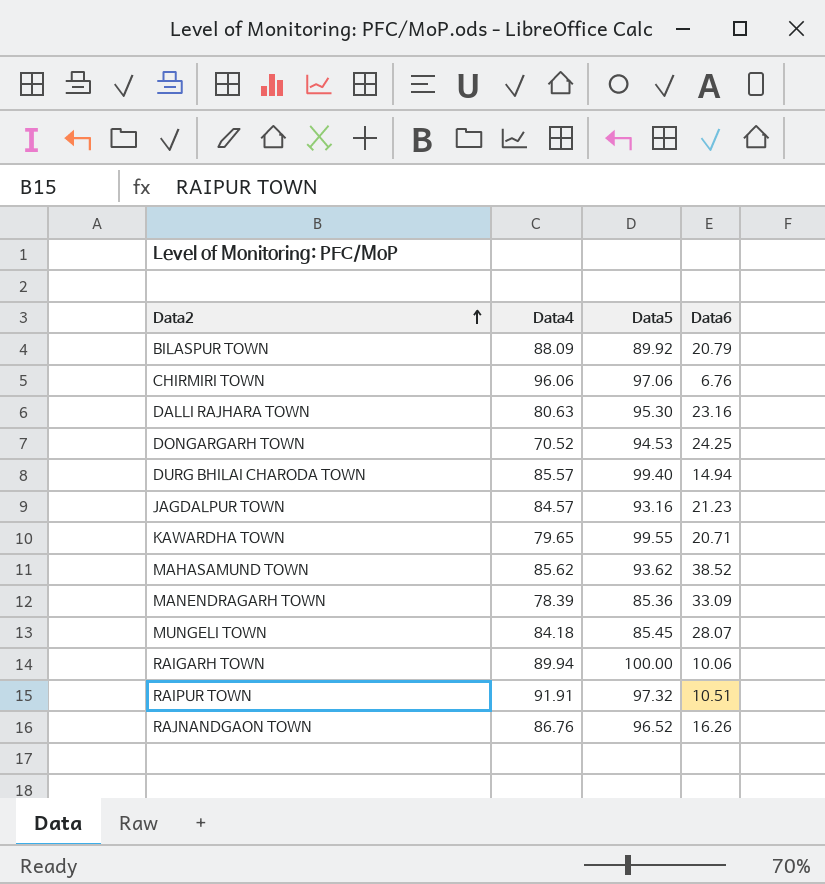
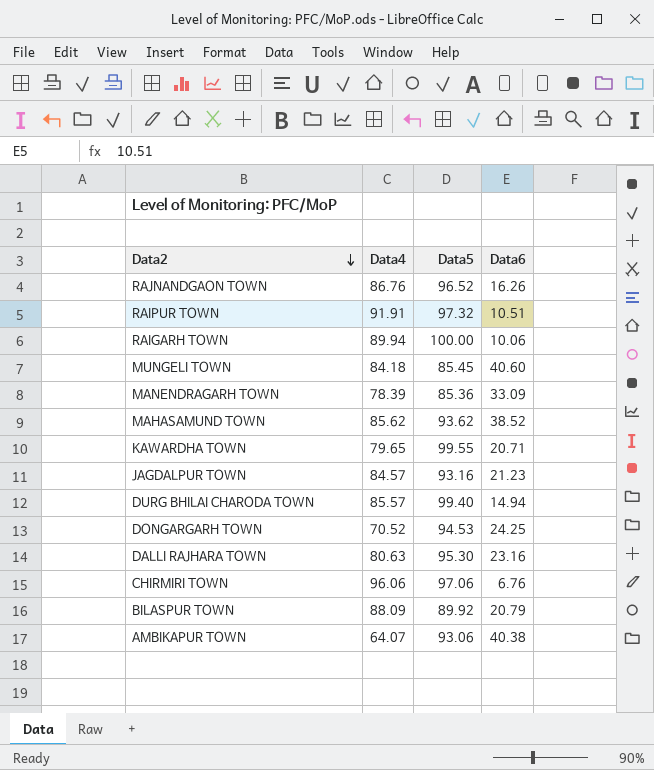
row order: Data2 ascending -> Data2 descending
MUNGELI TOWN | Data6: 28.07 -> 40.60
row AMBIKAPUR TOWN: none -> 64.07 | 93.06 | 40.38

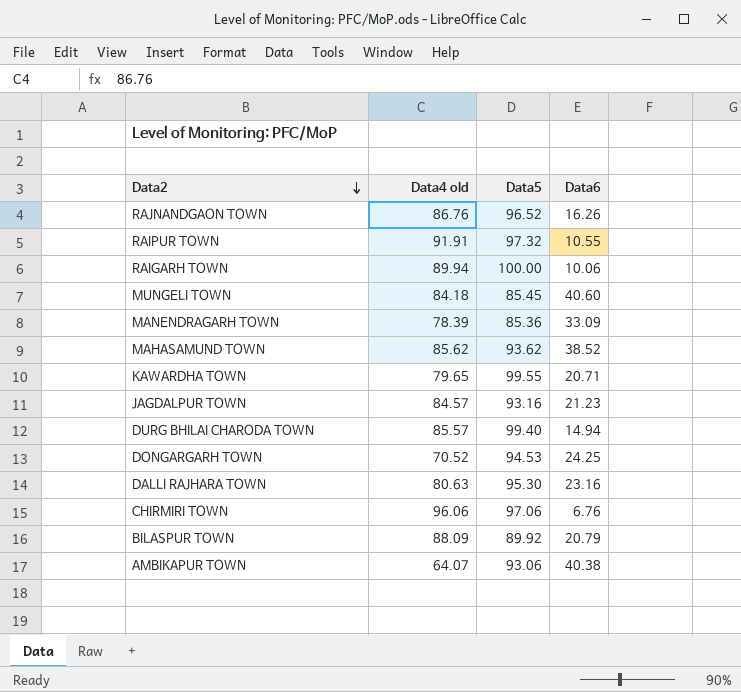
column name: Data4 -> Data4 old
RAIPUR TOWN | Data6: 10.51 -> 10.55

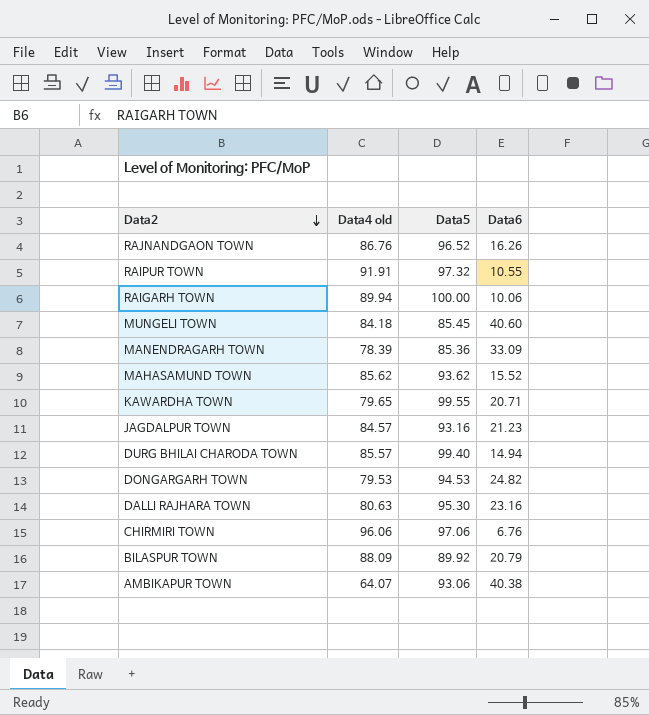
MAHASAMUND TOWN | Data6: 38.52 -> 15.52
DONGARGARH TOWN | Data4 old: 70.52 -> 79.53
DONGARGARH TOWN | Data6: 24.25 -> 24.82

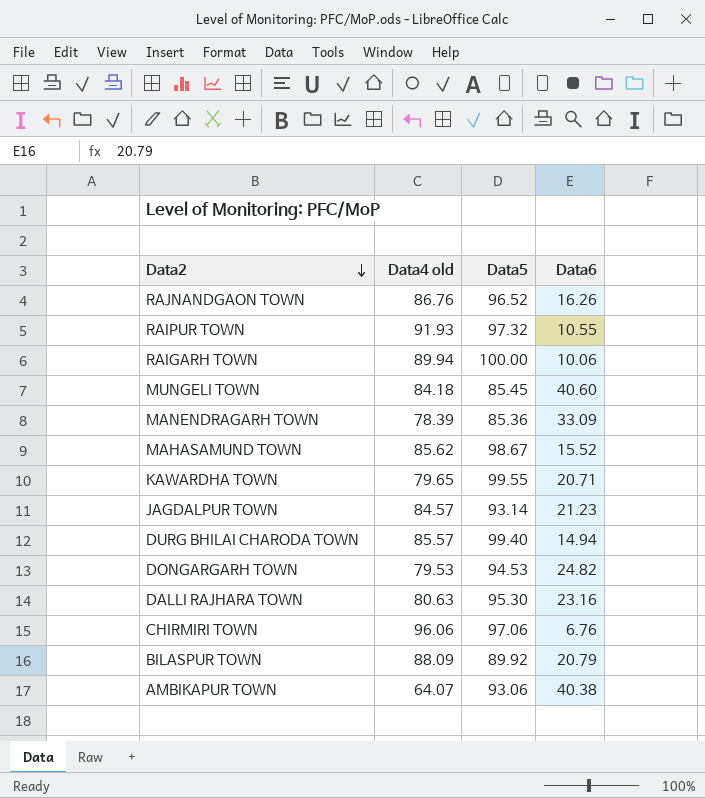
RAIPUR TOWN | Data4 old: 91.91 -> 91.93
MAHASAMUND TOWN | Data5: 93.62 -> 98.67
JAGDALPUR TOWN | Data5: 93.16 -> 93.14

